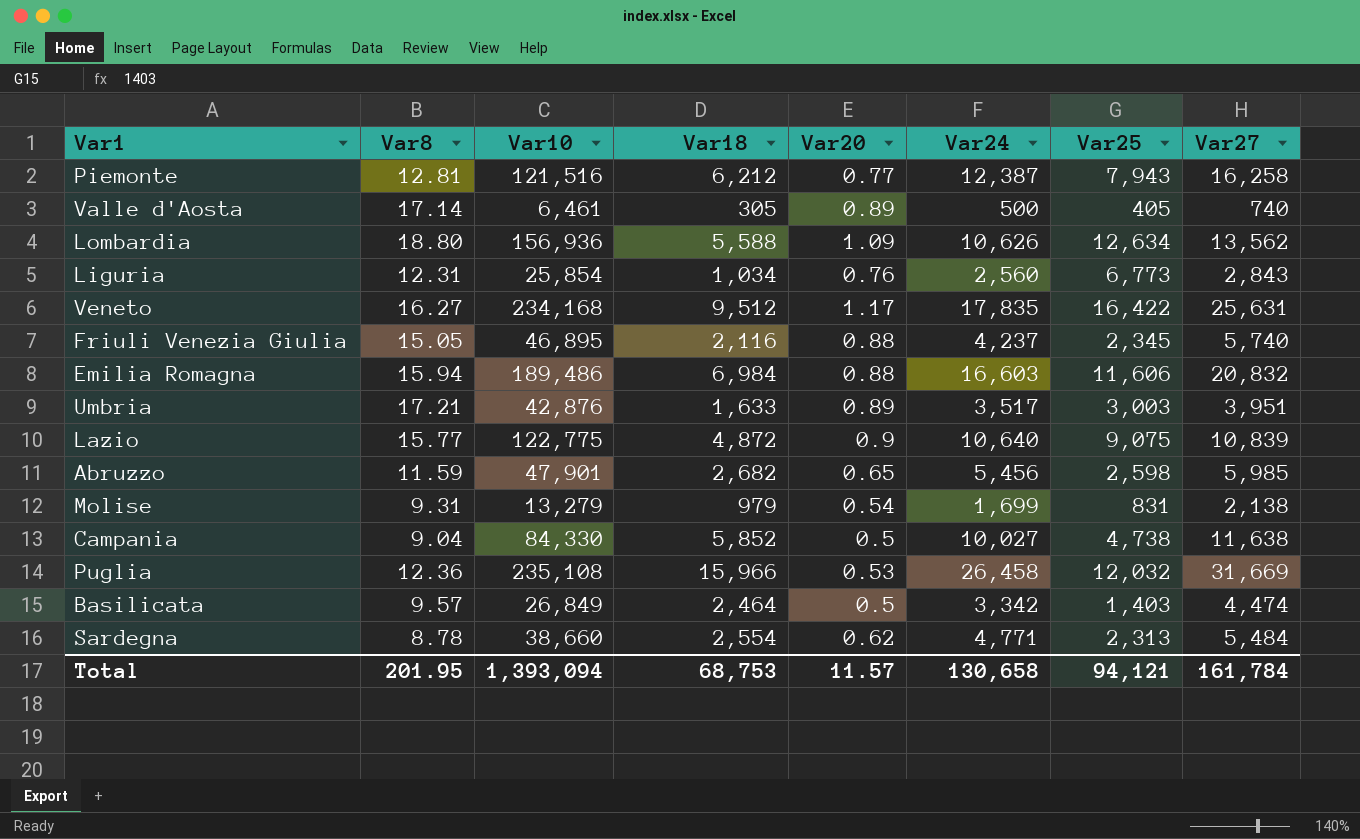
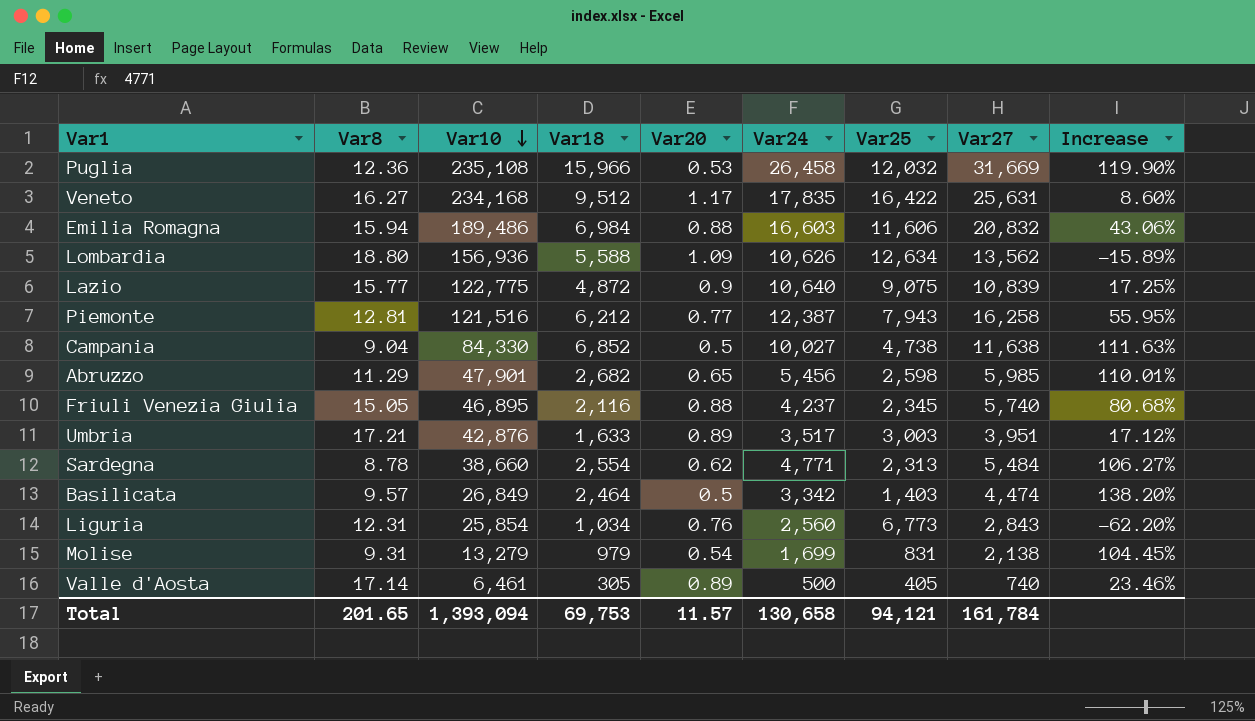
row order: none -> Var10 descending
column Increase | formula: none -> ([Var24] - [Var25]) / [Var25]
Campania | Var18: 5,852 -> 6,852
Abruzzo | Var8: 11.59 -> 11.29
Total | Var8: 201.95 -> 201.65
Total | Var18: 68,753 -> 69,753

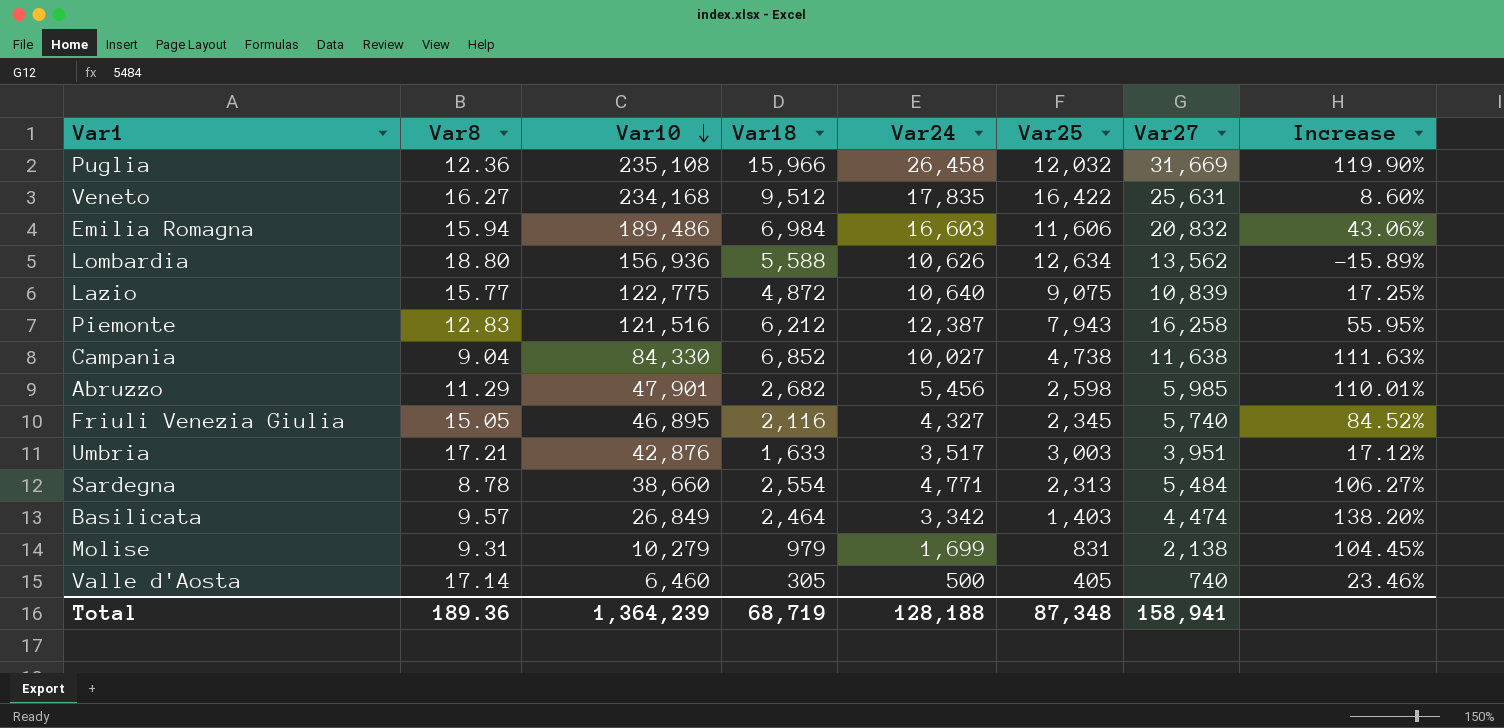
column Var20 | position: 5 -> none
row Liguria: 12.31 | 25,854 | 1,034 | 0.76 | 2,560 | 6,773 | 2,843 | -62.20% -> none
Piemonte | Var8: 12.81 -> 12.83
Friuli Venezia Giulia | Var24: 4,237 -> 4,327
Friuli Venezia Giulia | Increase: 80.68% -> 84.52%
Molise | Var10: 13,279 -> 10,279
Valle d'Aosta | Var10: 6,461 -> 6,460
Total | Var8: 201.65 -> 189.36
Total | Var10: 1,393,094 -> 1,364,239
Total | Var18: 69,753 -> 68,719
Total | Var24: 130,658 -> 128,188
Total | Var25: 94,121 -> 87,348
Total | Var27: 161,784 -> 158,941

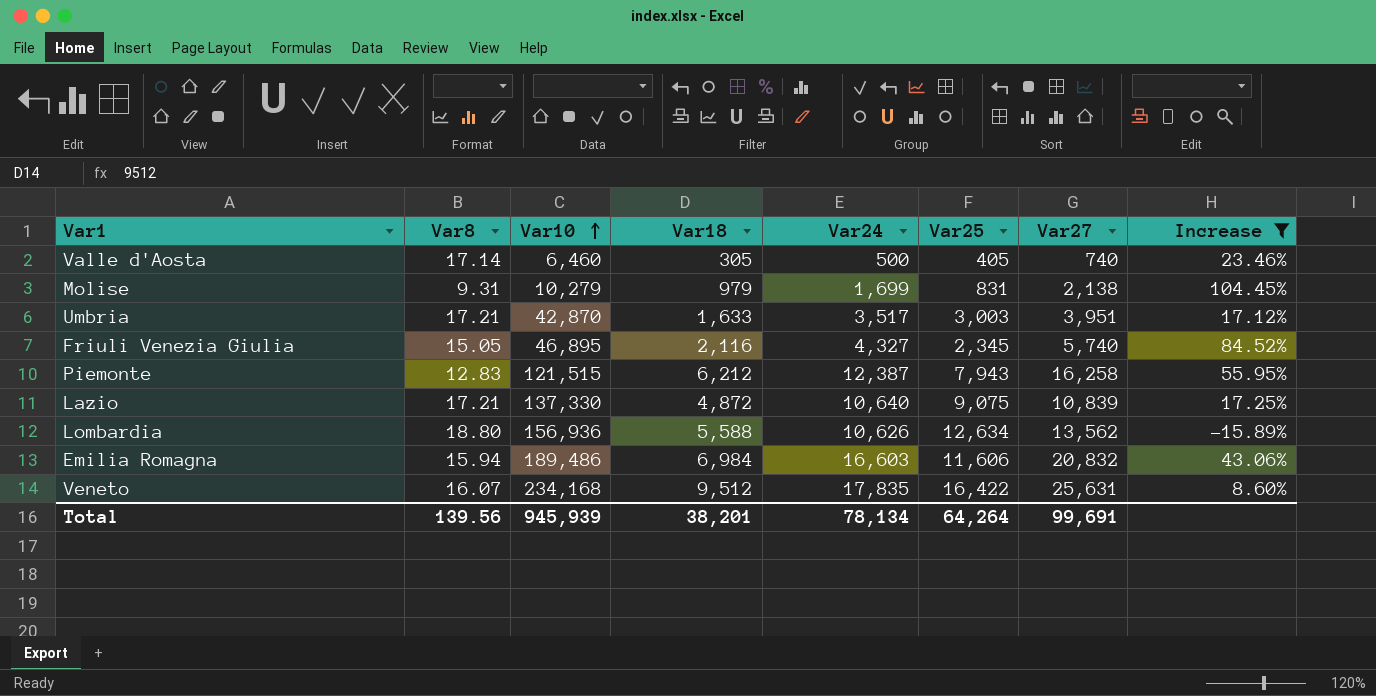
filter: none -> Increase <= 104.45%
row order: Var10 descending -> Var10 ascending
Umbria | Var10: 42,876 -> 42,870
Piemonte | Var10: 121,516 -> 121,515
Lazio | Var8: 15.77 -> 17.21
Lazio | Var10: 122,775 -> 137,330
Veneto | Var8: 16.27 -> 16.07
Total | Var8: 189.36 -> 139.56
Total | Var10: 1,364,239 -> 945,939
Total | Var18: 68,719 -> 38,201
Total | Var24: 128,188 -> 78,134
Total | Var25: 87,348 -> 64,264
Total | Var27: 158,941 -> 99,691

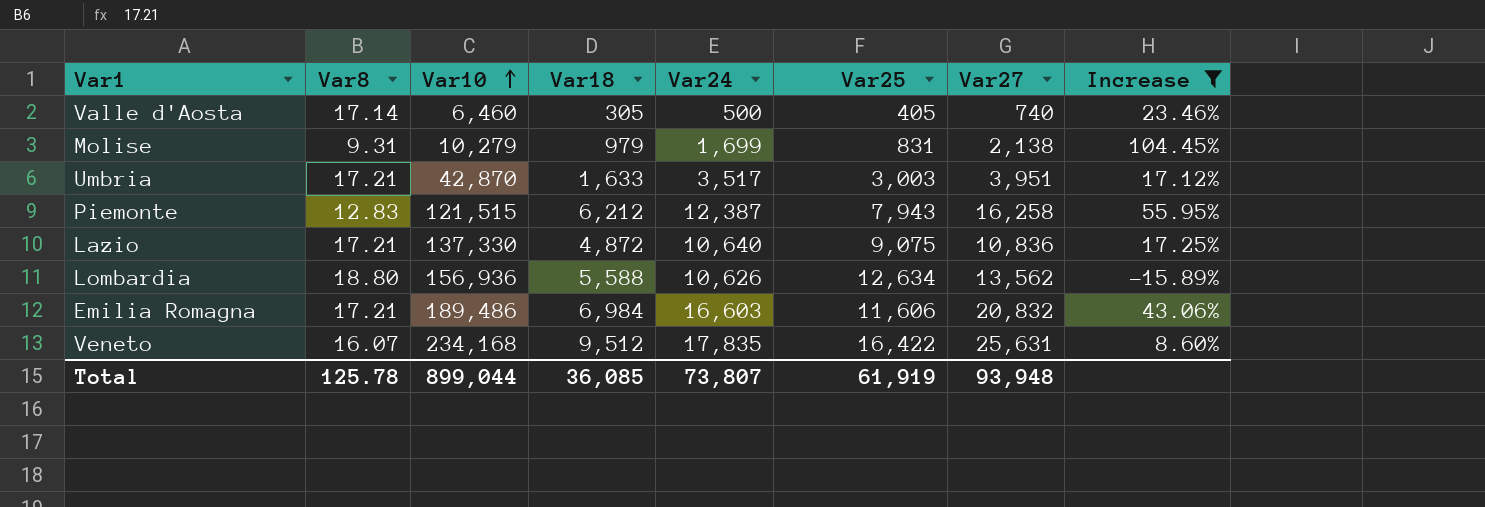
row Friuli Venezia Giulia: 15.05 | 46,895 | 2,116 | 4,327 | 2,345 | 5,740 | 84.52% -> none
Lazio | Var27: 10,839 -> 10,836
Emilia Romagna | Var8: 15.94 -> 17.21
Total | Var8: 139.56 -> 125.78
Total | Var10: 945,939 -> 899,044
Total | Var18: 38,201 -> 36,085
Total | Var24: 78,134 -> 73,807
Total | Var25: 64,264 -> 61,919
Total | Var27: 99,691 -> 93,948

